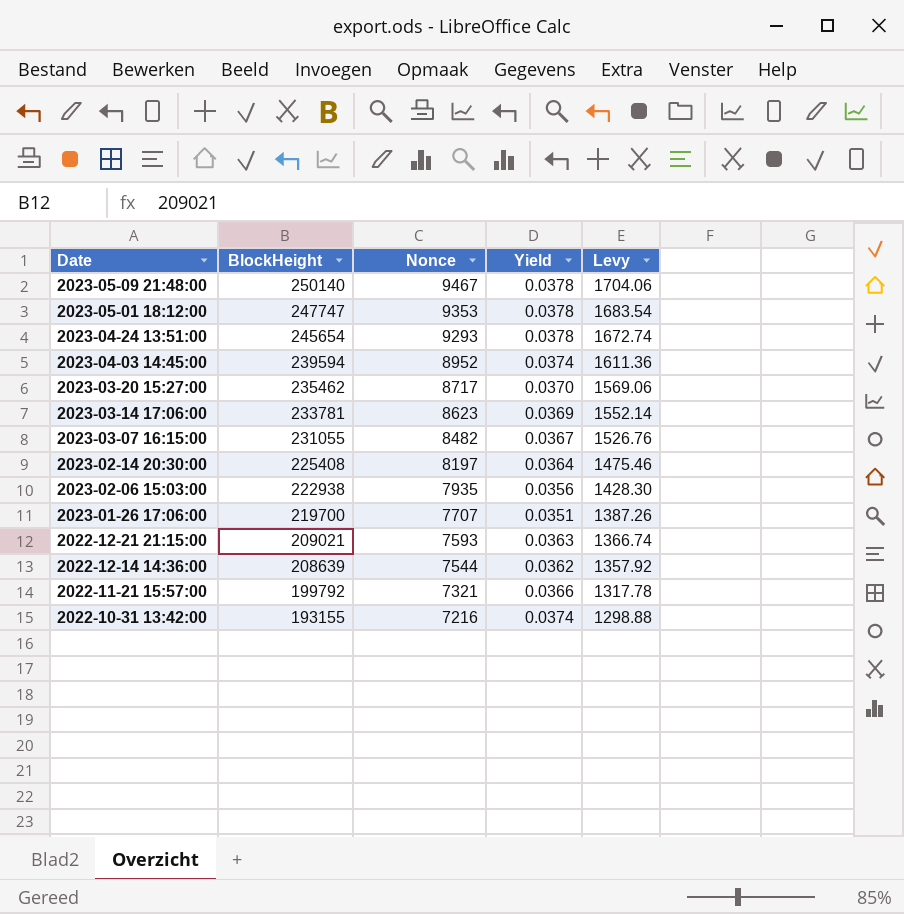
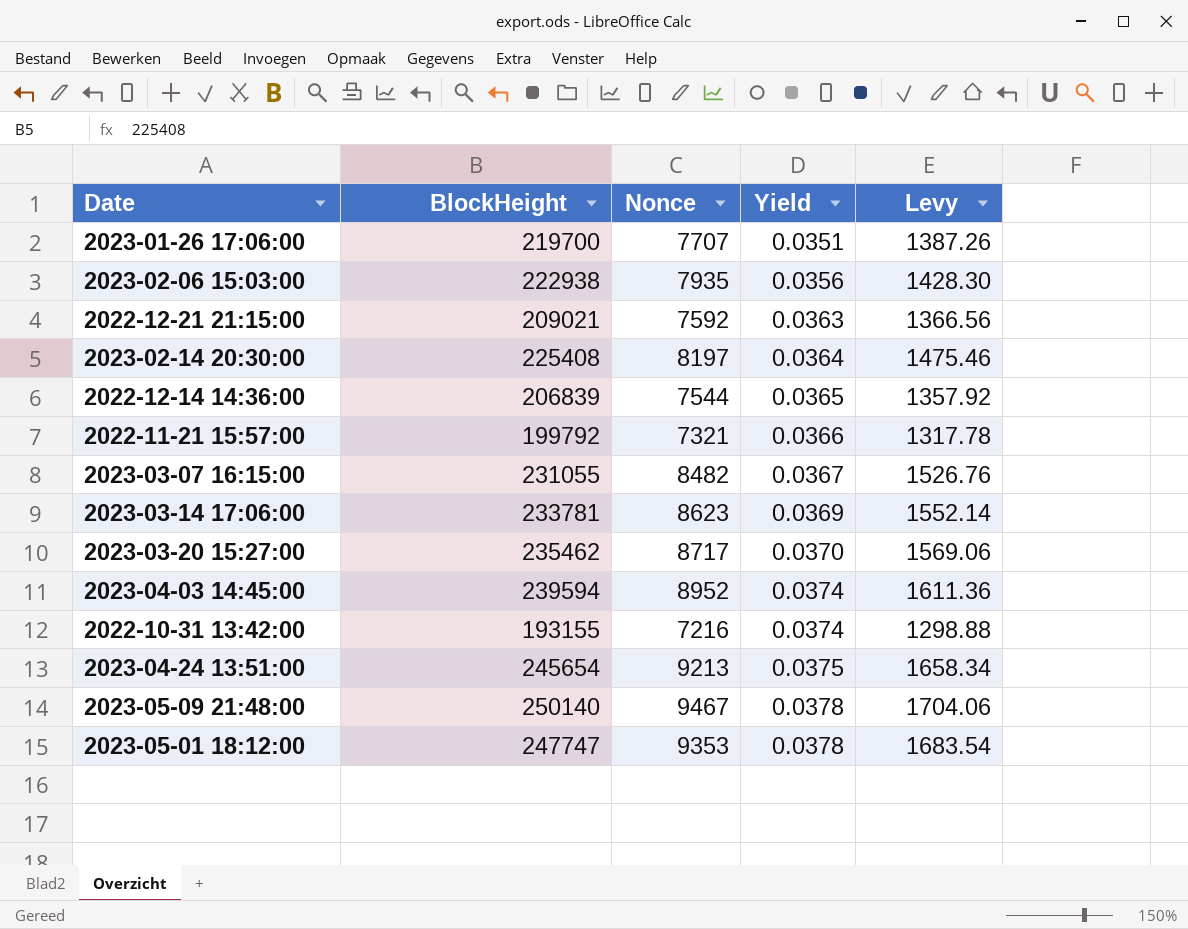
row order: Date descending -> Yield ascending
2022-12-21 21:15:00 | Nonce: 7593 -> 7592
2022-12-21 21:15:00 | Levy: 1366.74 -> 1366.56
2022-12-14 14:36:00 | BlockHeight: 208639 -> 206839
2022-12-14 14:36:00 | Yield: 0.0362 -> 0.0365
2023-04-24 13:51:00 | Nonce: 9293 -> 9213
2023-04-24 13:51:00 | Yield: 0.0378 -> 0.0375
2023-04-24 13:51:00 | Levy: 1672.74 -> 1658.34

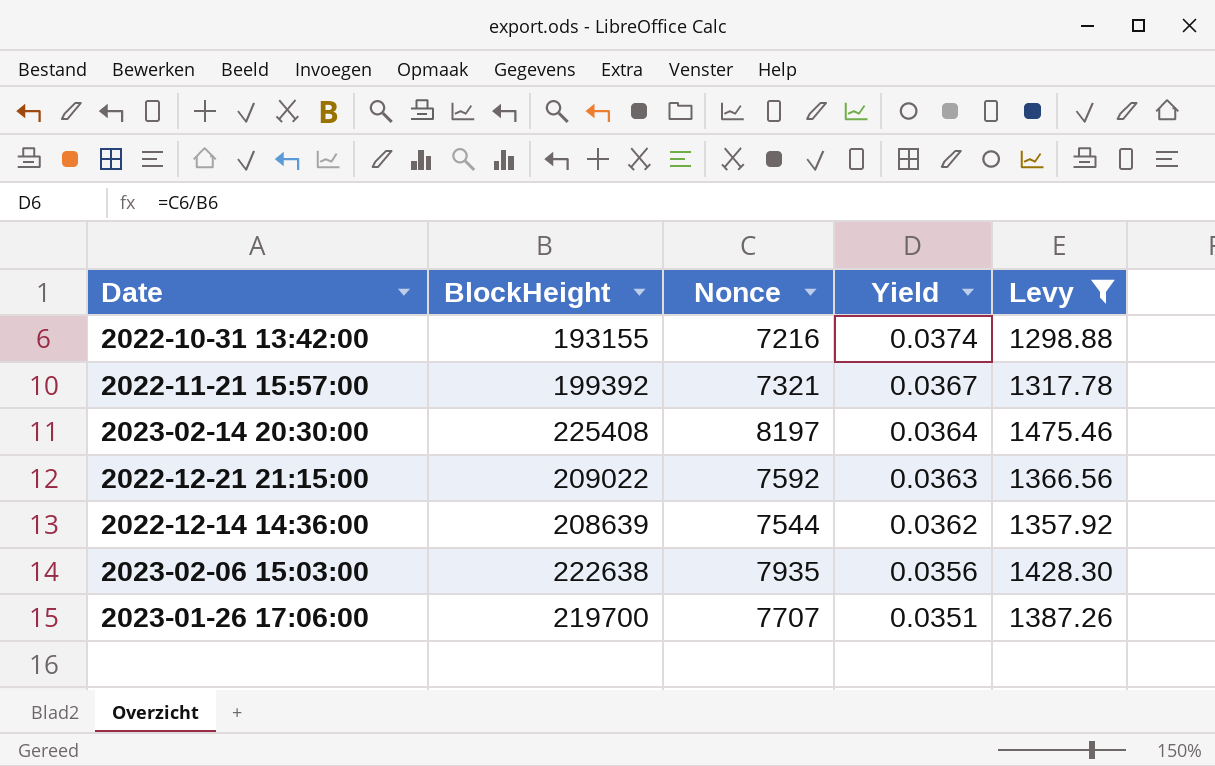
filter: none -> Levy <= 1475.46
row order: Yield ascending -> Yield descending
2022-11-21 15:57:00 | BlockHeight: 199792 -> 199392
2022-11-21 15:57:00 | Yield: 0.0366 -> 0.0367
2022-12-21 21:15:00 | BlockHeight: 209021 -> 209022
2022-12-14 14:36:00 | BlockHeight: 206839 -> 208639
2022-12-14 14:36:00 | Yield: 0.0365 -> 0.0362
2023-02-06 15:03:00 | BlockHeight: 222938 -> 222638

